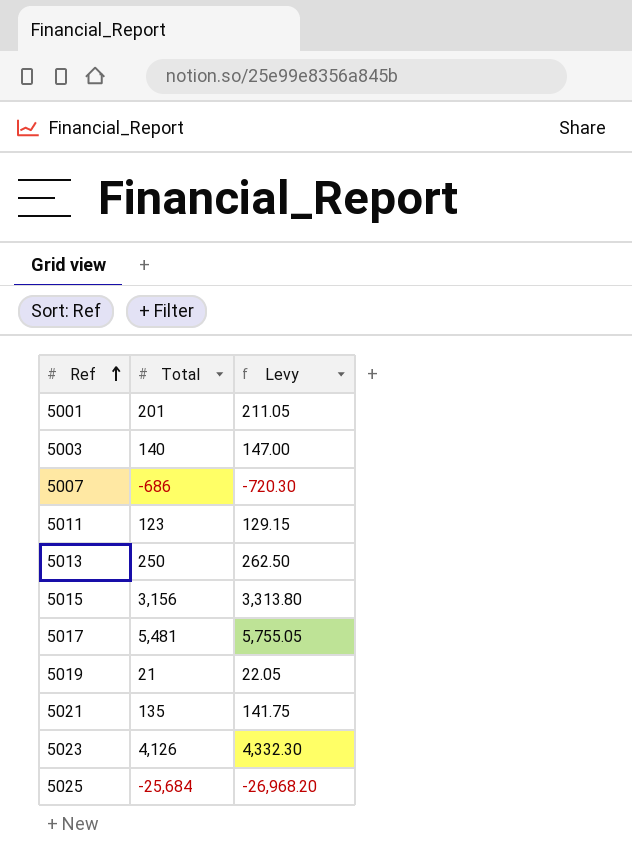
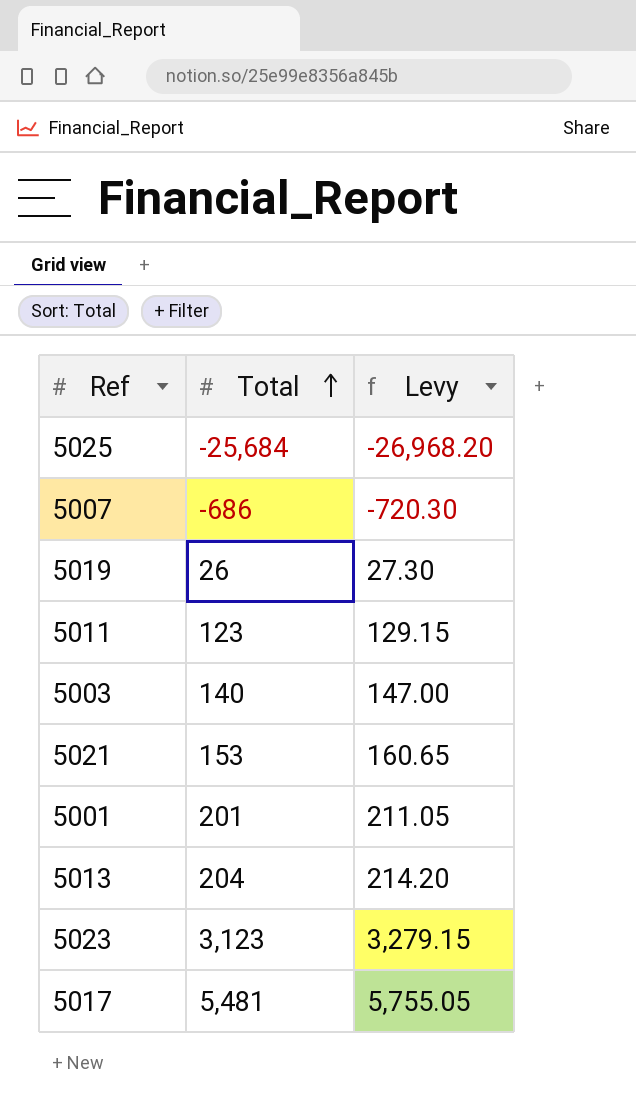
row order: Ref ascending -> Total ascending
row 5015: 3,156 | 3,313.80 -> none
5019 | Total: 21 -> 26
5019 | Levy: 22.05 -> 27.30
5021 | Total: 135 -> 153
5021 | Levy: 141.75 -> 160.65
5013 | Total: 250 -> 204
5013 | Levy: 262.50 -> 214.20
5023 | Total: 4,126 -> 3,123
5023 | Levy: 4,332.30 -> 3,279.15

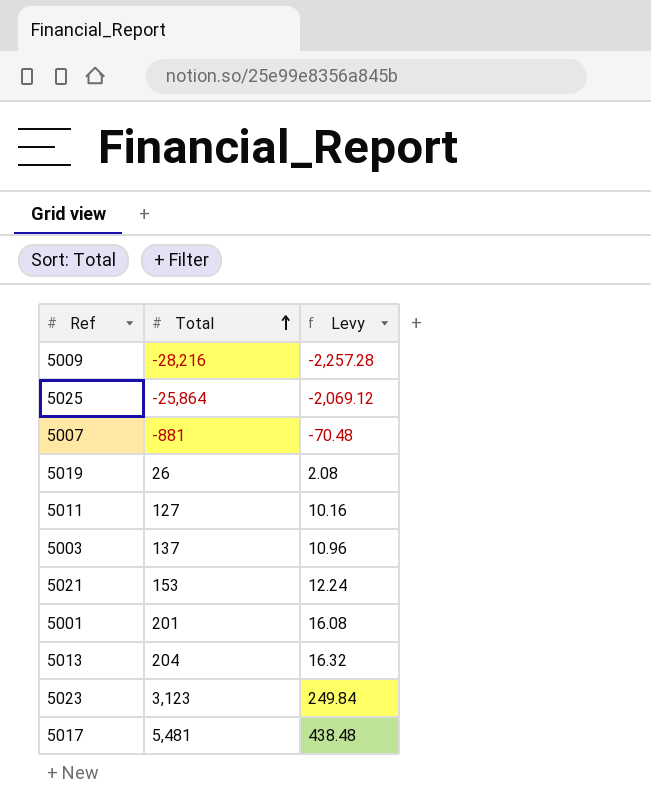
column Levy | formula: [Total] * 1.05 -> [Total] * 0.08
row 5009: none -> -28,216 | -2,257.28
5025 | Total: -25,684 -> -25,864
5007 | Total: -686 -> -881
5011 | Total: 123 -> 127
5003 | Total: 140 -> 137

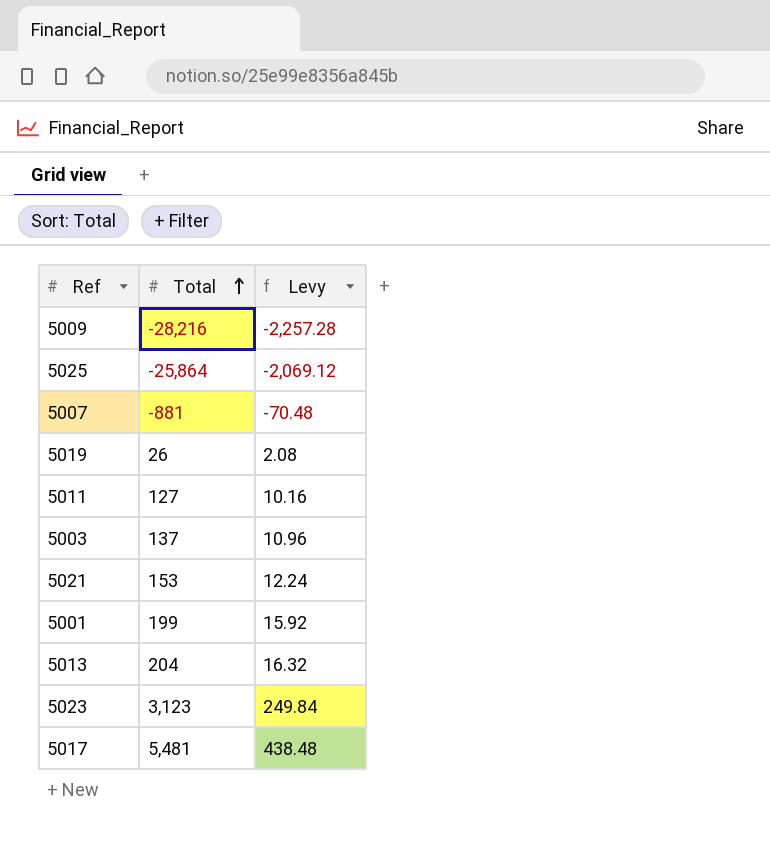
5001 | Total: 201 -> 199
5001 | Levy: 16.08 -> 15.92

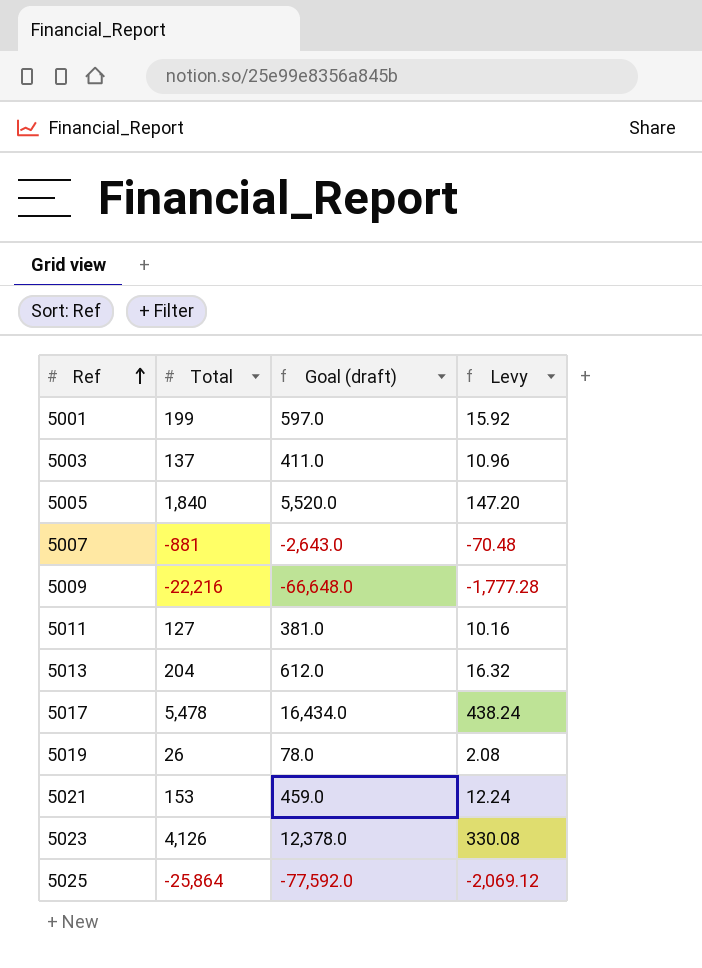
row order: Total ascending -> Ref ascending
column Goal (draft) | formula: none -> [Total] * 3
row 5005: none -> 1,840 | 5,520.0 | 147.20
5009 | Total: -28,216 -> -22,216
5009 | Levy: -2,257.28 -> -1,777.28
5017 | Total: 5,481 -> 5,478
5017 | Levy: 438.48 -> 438.24
5023 | Total: 3,123 -> 4,126
5023 | Levy: 249.84 -> 330.08

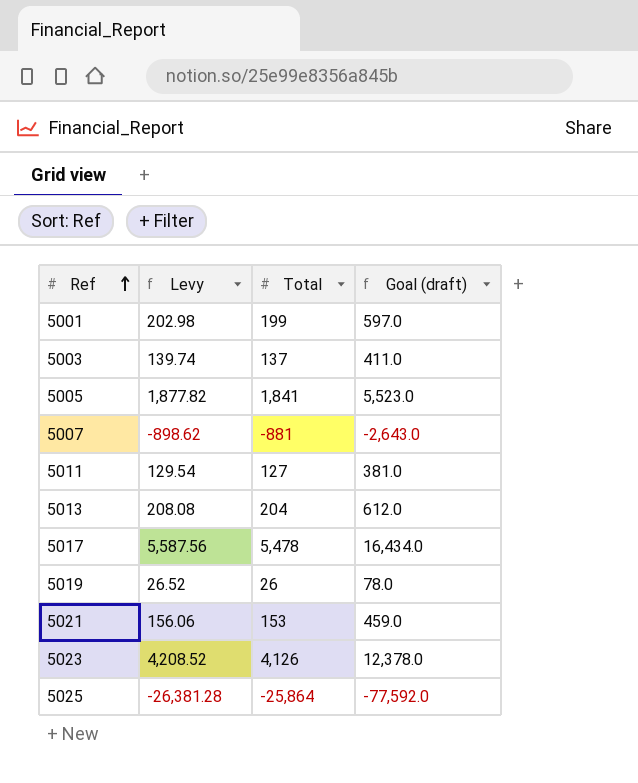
column Levy | formula: [Total] * 0.08 -> [Total] * 1.02
column Levy | position: 4 -> 2
row 5009: -22,216 | -66,648.0 | -1,777.28 -> none
5005 | Total: 1,840 -> 1,841
5005 | Goal (draft): 5,520.0 -> 5,523.0

